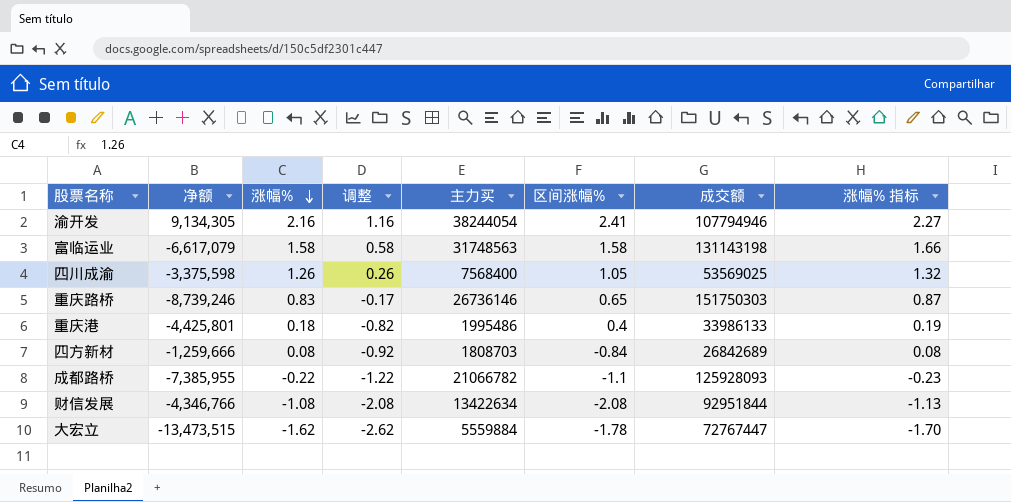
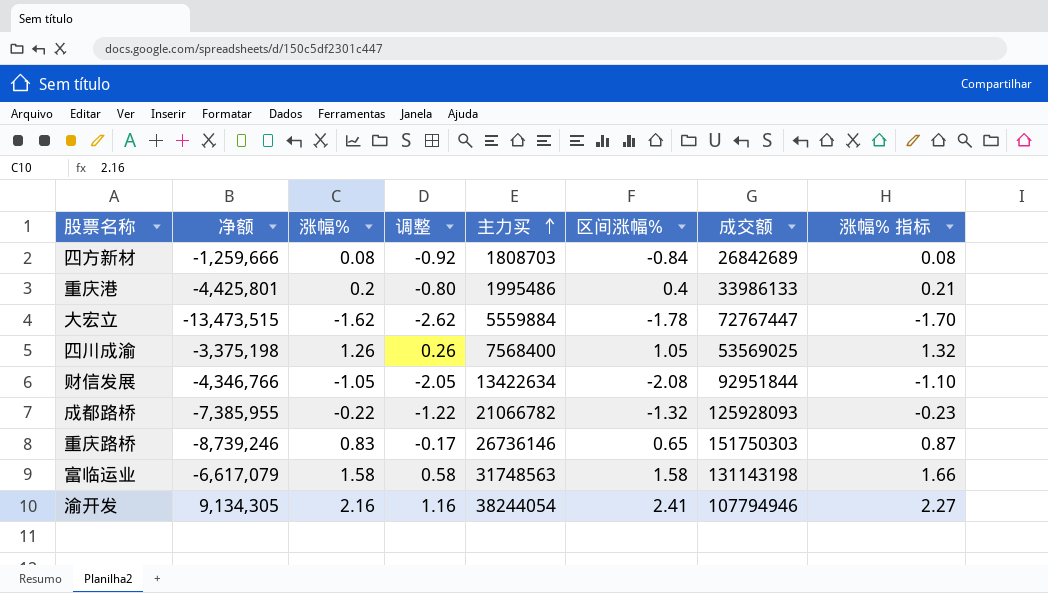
row order: 涨幅% descending -> 主力买 ascending
重庆港 | 涨幅%: 0.18 -> 0.2
重庆港 | 调整: -0.82 -> -0.80
重庆港 | 涨幅% 指标: 0.19 -> 0.21
四川成渝 | 净额: -3,375,598 -> -3,375,198
财信发展 | 涨幅%: -1.08 -> -1.05
财信发展 | 调整: -2.08 -> -2.05
财信发展 | 涨幅% 指标: -1.13 -> -1.10
成都路桥 | 区间涨幅%: -1.1 -> -1.32

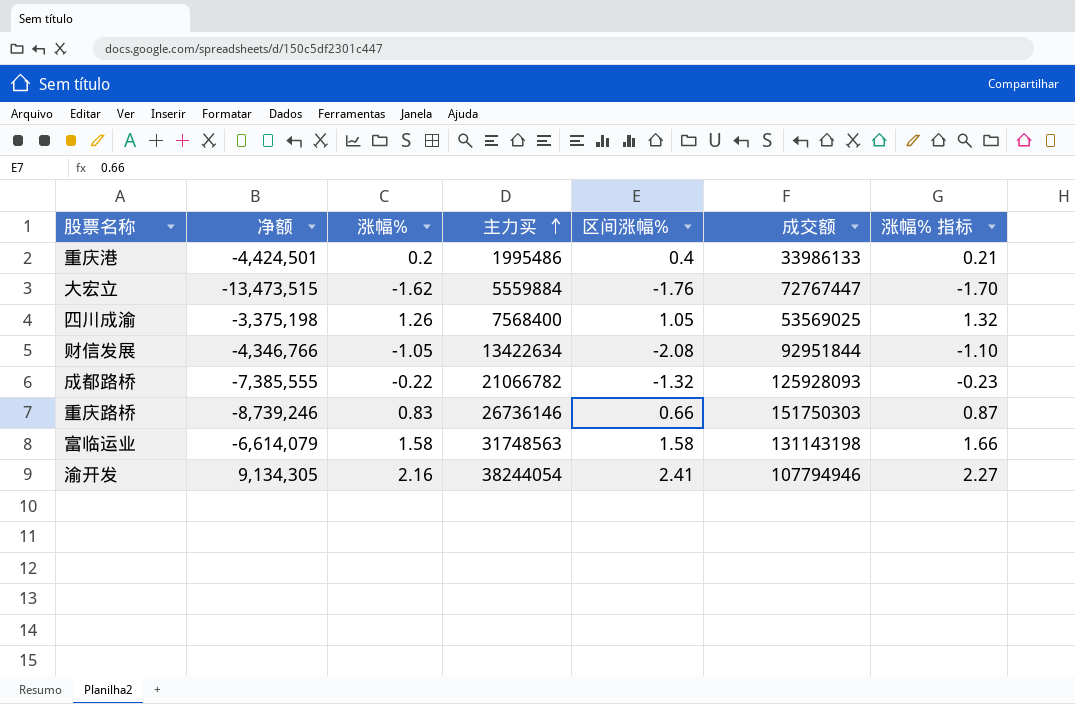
column 调整 | formula: [涨幅%] - 1 -> none
row 四方新材: -1,259,666 | 0.08 | -0.92 | 1808703 | -0.84 | 26842689 | 0.08 -> none
重庆港 | 净额: -4,425,801 -> -4,424,501
大宏立 | 区间涨幅%: -1.78 -> -1.76
成都路桥 | 净额: -7,385,955 -> -7,385,555
重庆路桥 | 区间涨幅%: 0.65 -> 0.66
富临运业 | 净额: -6,617,079 -> -6,614,079

